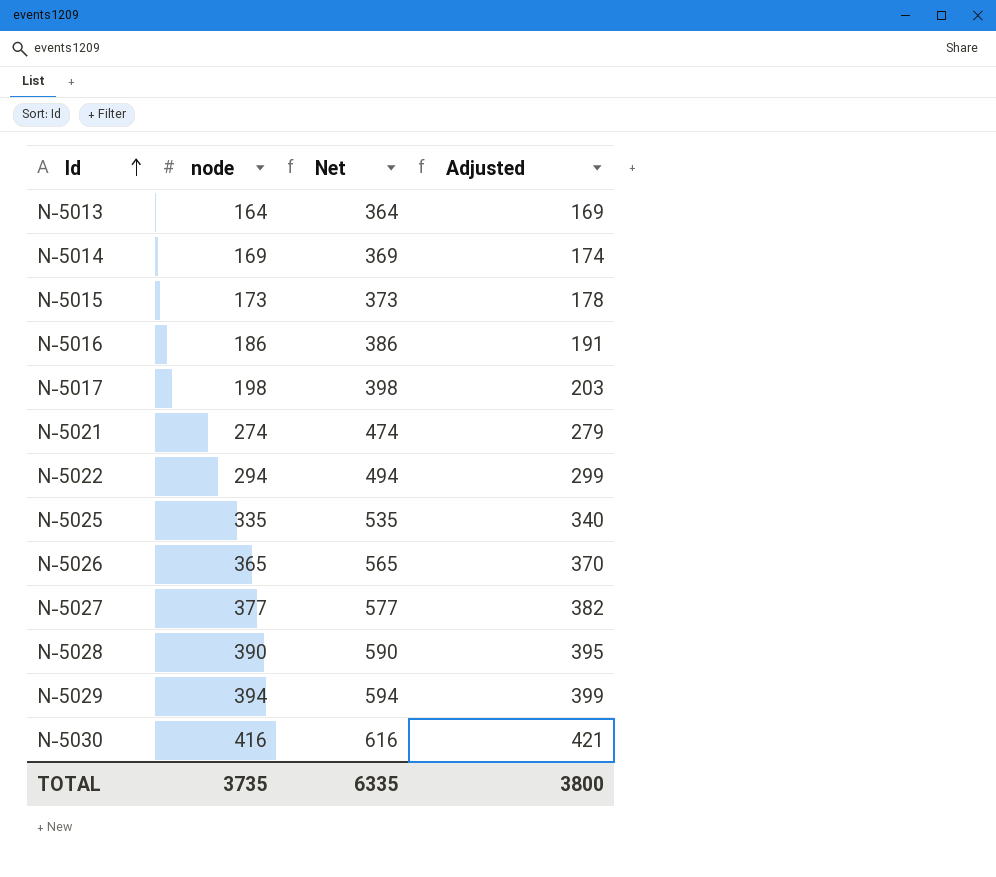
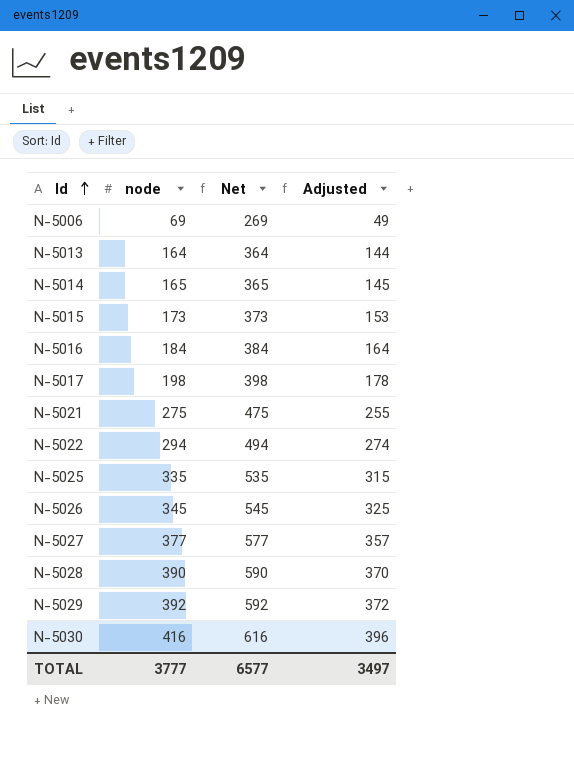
column Adjusted | formula: [node] + 5 -> [node] - 20
row N-5006: none -> 69 | 269 | 49
N-5014 | node: 169 -> 165
N-5014 | Net: 369 -> 365
N-5016 | node: 186 -> 184
N-5016 | Net: 386 -> 384
N-5021 | node: 274 -> 275
N-5021 | Net: 474 -> 475
N-5026 | node: 365 -> 345
N-5026 | Net: 565 -> 545
N-5029 | node: 394 -> 392
N-5029 | Net: 594 -> 592
TOTAL | node: 3735 -> 3777
TOTAL | Net: 6335 -> 6577
TOTAL | Adjusted: 3800 -> 3497

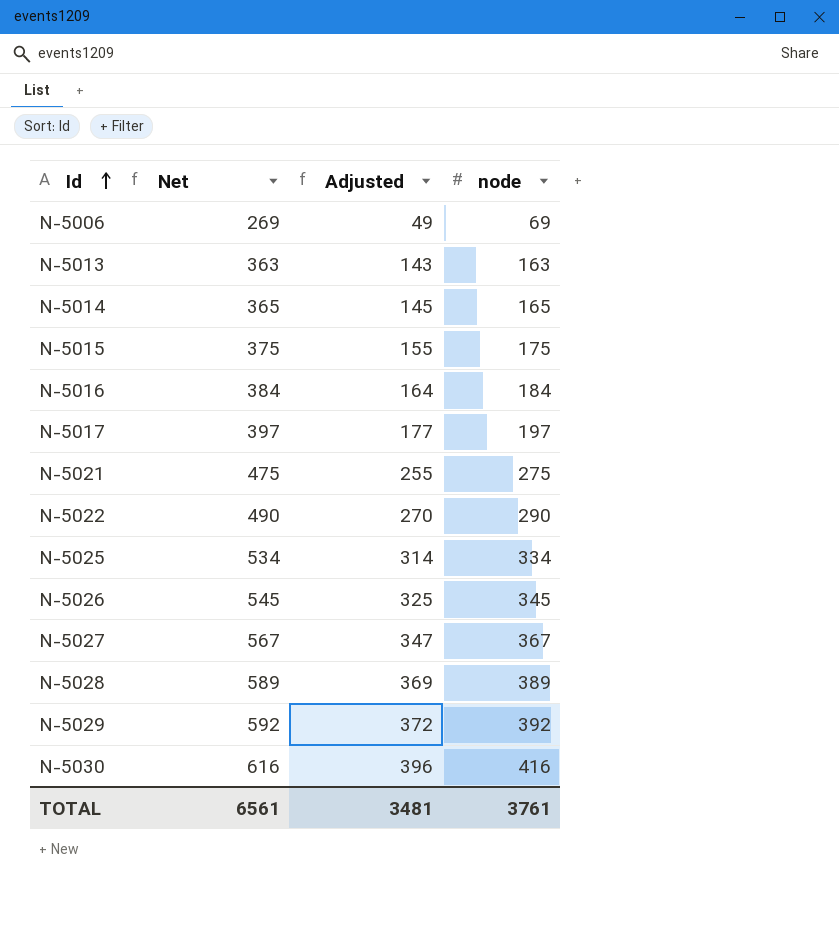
column node | position: 2 -> 4
N-5013 | Net: 364 -> 363
N-5013 | Adjusted: 144 -> 143
N-5013 | node: 164 -> 163
N-5015 | Net: 373 -> 375
N-5015 | Adjusted: 153 -> 155
N-5015 | node: 173 -> 175
N-5017 | Net: 398 -> 397
N-5017 | Adjusted: 178 -> 177
N-5017 | node: 198 -> 197
N-5022 | Net: 494 -> 490
N-5022 | Adjusted: 274 -> 270
N-5022 | node: 294 -> 290
N-5025 | Net: 535 -> 534
N-5025 | Adjusted: 315 -> 314
N-5025 | node: 335 -> 334
N-5027 | Net: 577 -> 567
N-5027 | Adjusted: 357 -> 347
N-5027 | node: 377 -> 367
N-5028 | Net: 590 -> 589
N-5028 | Adjusted: 370 -> 369
N-5028 | node: 390 -> 389
TOTAL | Net: 6577 -> 6561
TOTAL | Adjusted: 3497 -> 3481
TOTAL | node: 3777 -> 3761

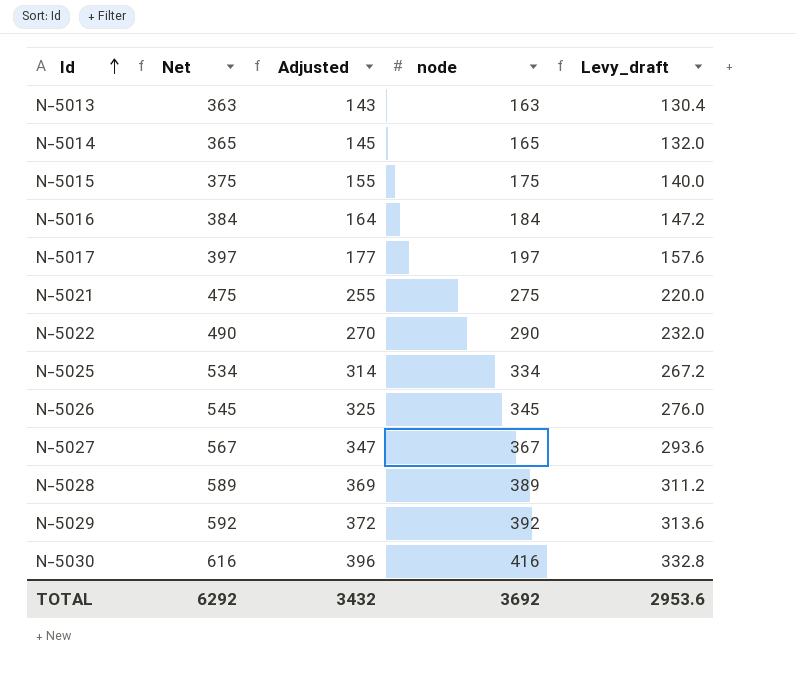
column Levy_draft | formula: none -> [node] * 0.8
row N-5006: 269 | 49 | 69 -> none
TOTAL | Net: 6561 -> 6292
TOTAL | Adjusted: 3481 -> 3432
TOTAL | node: 3761 -> 3692

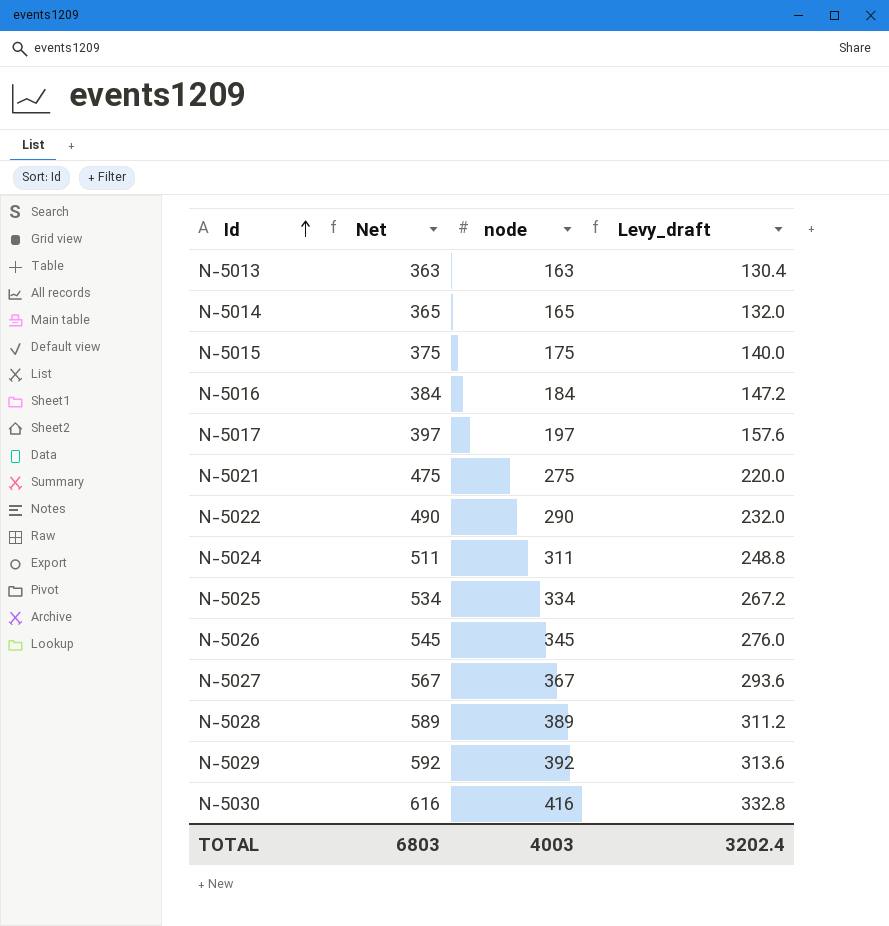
column Adjusted | formula: [node] - 20 -> none
row N-5024: none -> 511 | 311 | 248.8
TOTAL | Net: 6292 -> 6803
TOTAL | node: 3692 -> 4003
TOTAL | Levy_draft: 2953.6 -> 3202.4

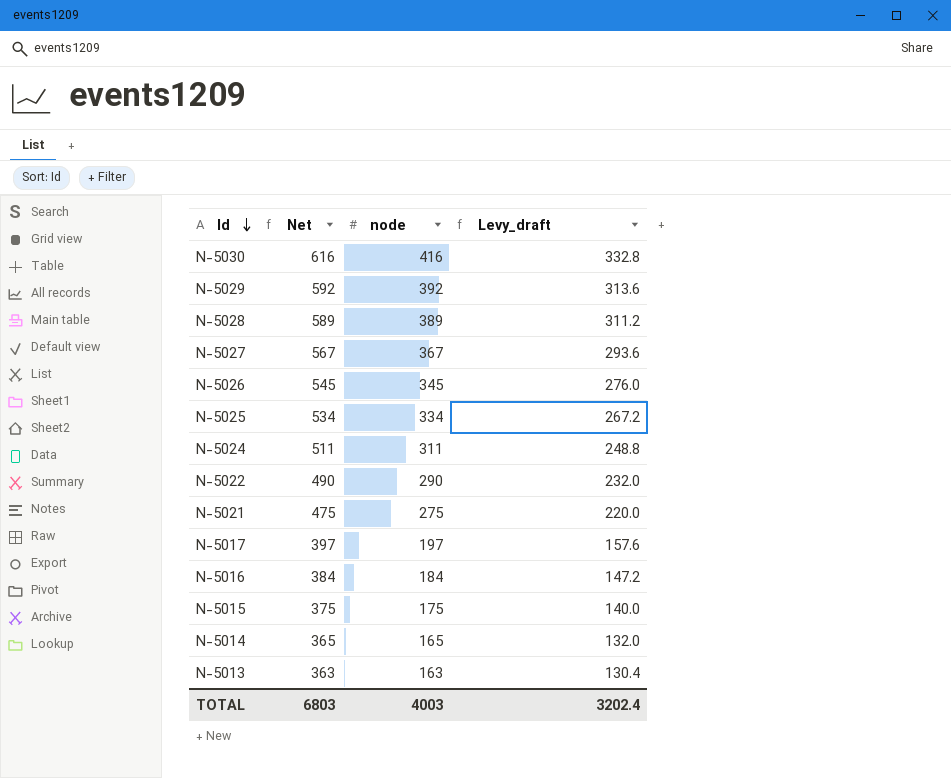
row order: Id ascending -> Id descending

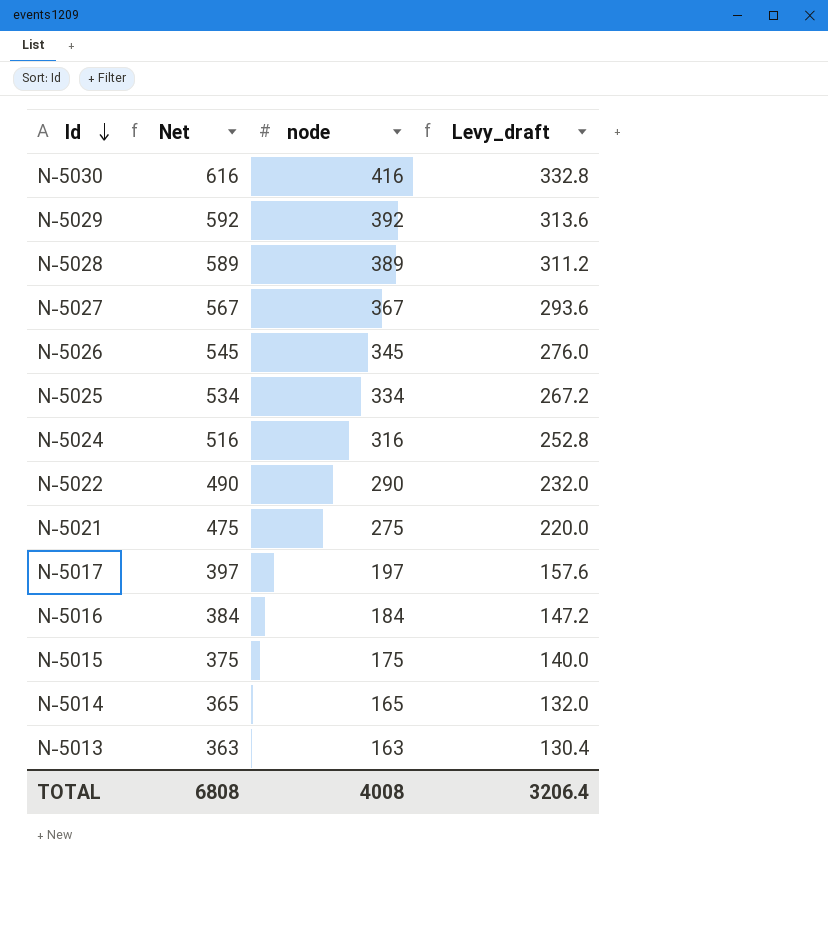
N-5024 | Net: 511 -> 516
N-5024 | node: 311 -> 316
N-5024 | Levy_draft: 248.8 -> 252.8
TOTAL | Net: 6803 -> 6808
TOTAL | node: 4003 -> 4008
TOTAL | Levy_draft: 3202.4 -> 3206.4

